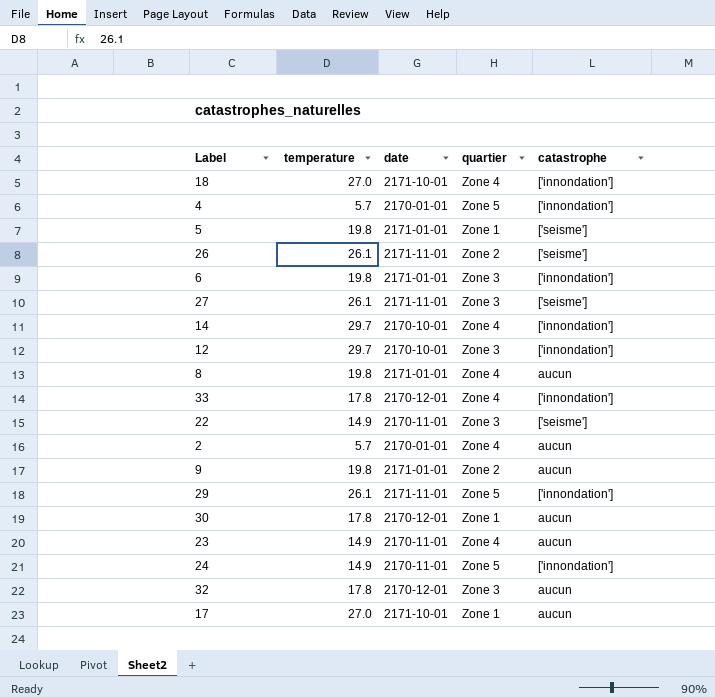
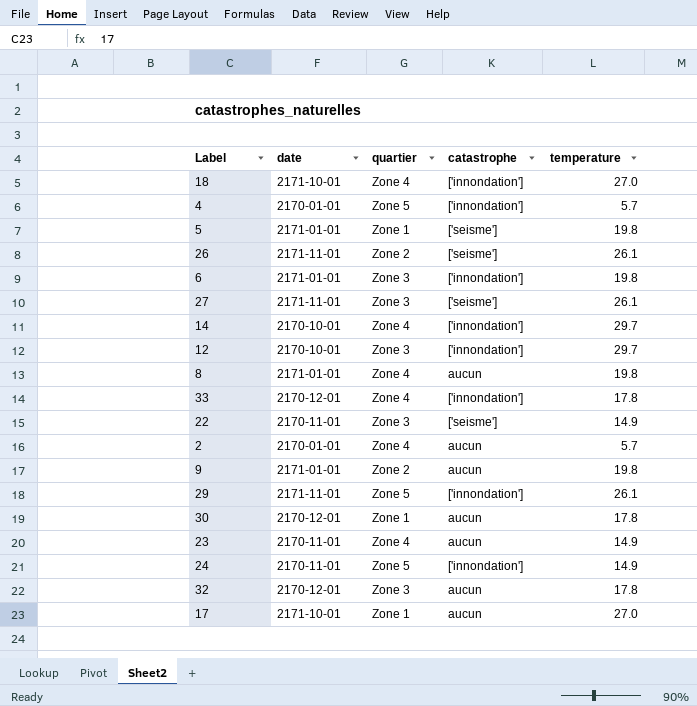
column temperature | position: 2 -> 5

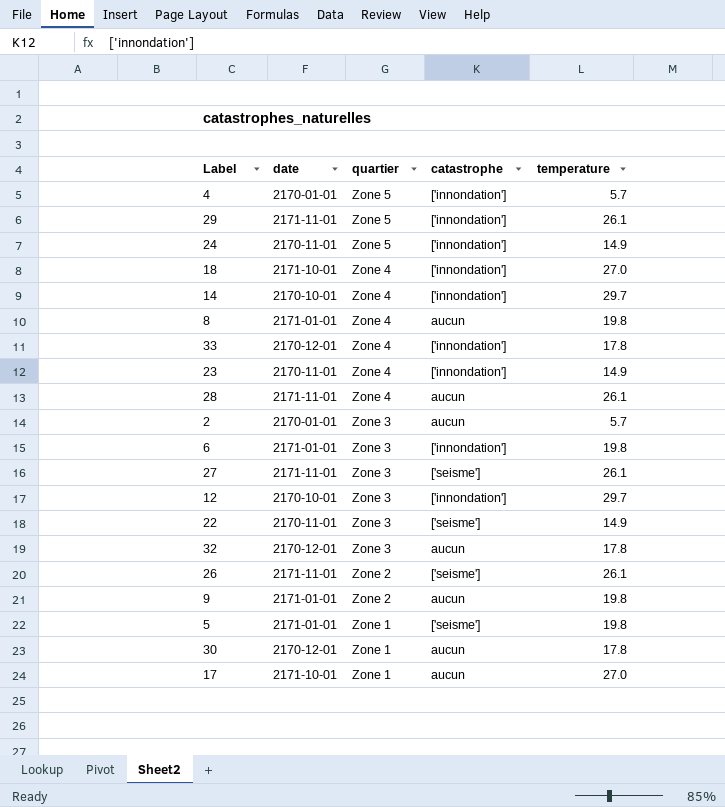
row order: none -> quartier descending
23 | catastrophe: aucun -> ['innondation']
row 28: none -> 2171-11-01 | Zone 4 | aucun | 26.1
2 | quartier: Zone 4 -> Zone 3

